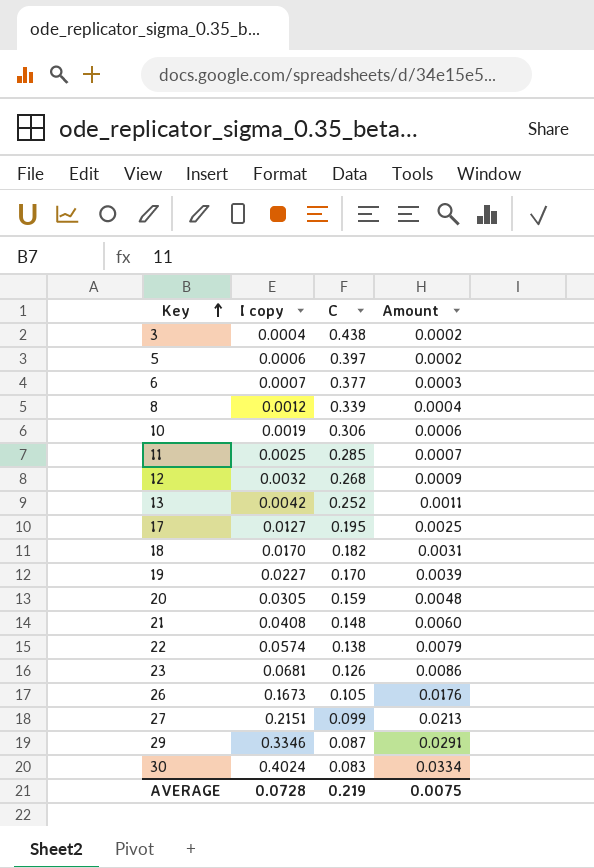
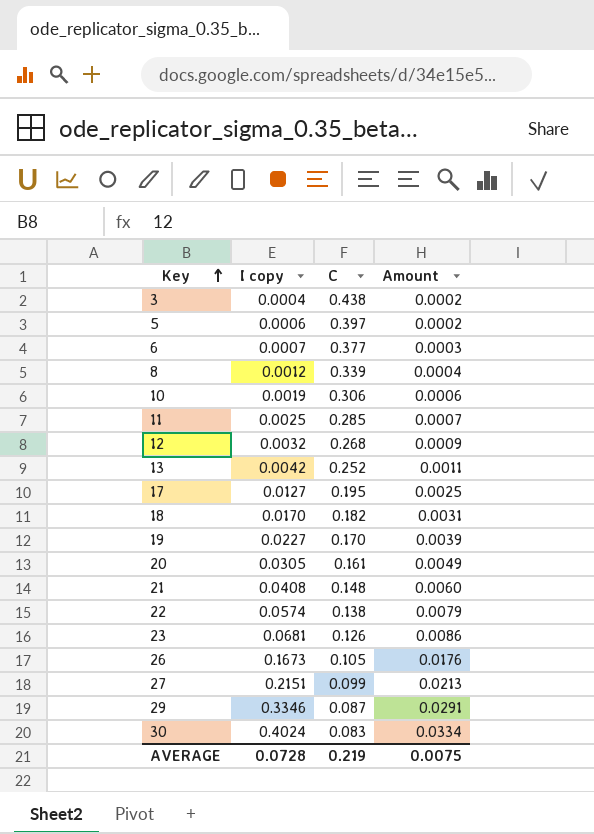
20 | C: 0.159 -> 0.161
20 | Amount: 0.0048 -> 0.0049

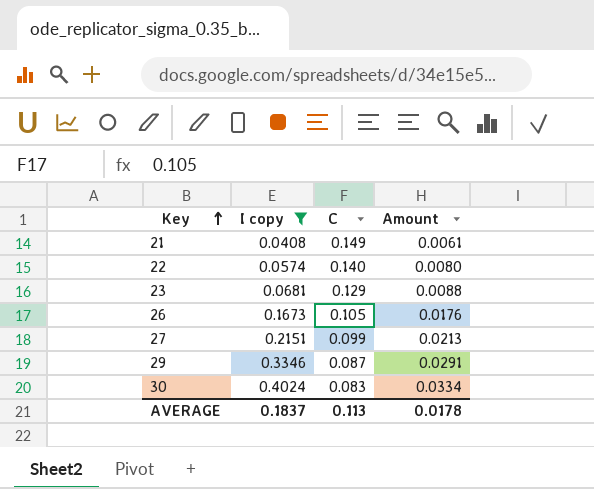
filter: none -> I copy >= 0.0408
21 | C: 0.148 -> 0.149
21 | Amount: 0.0060 -> 0.0061
22 | C: 0.138 -> 0.140
22 | Amount: 0.0079 -> 0.0080
23 | C: 0.126 -> 0.129
23 | Amount: 0.0086 -> 0.0088
AVERAGE | I copy: 0.0728 -> 0.1837
AVERAGE | C: 0.219 -> 0.113
AVERAGE | Amount: 0.0075 -> 0.0178

